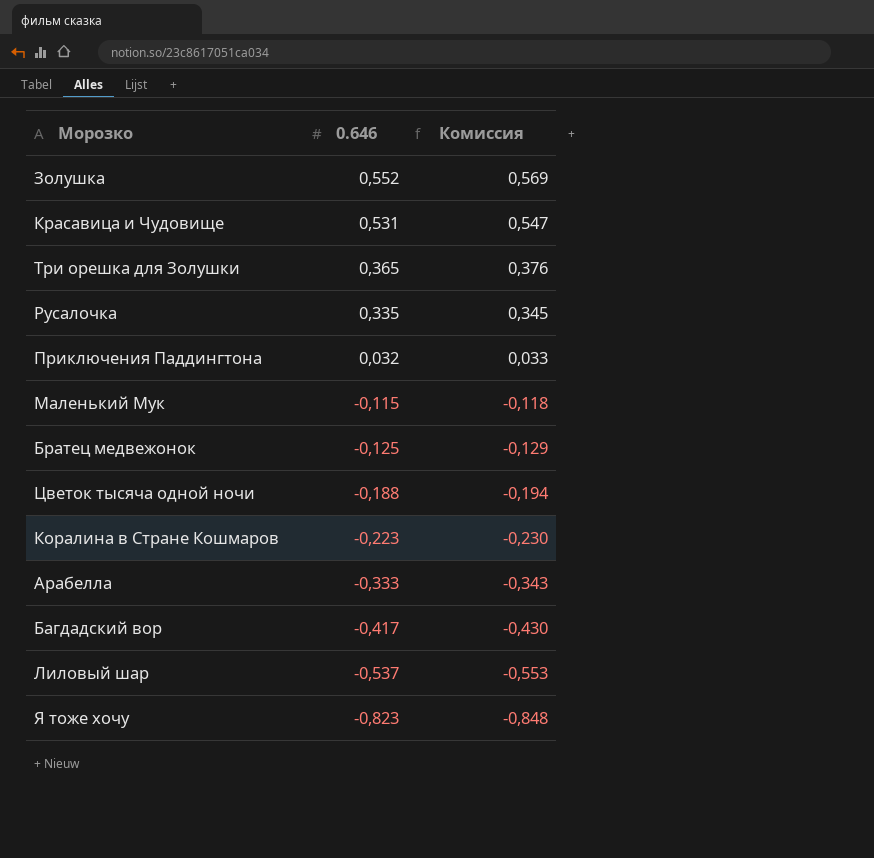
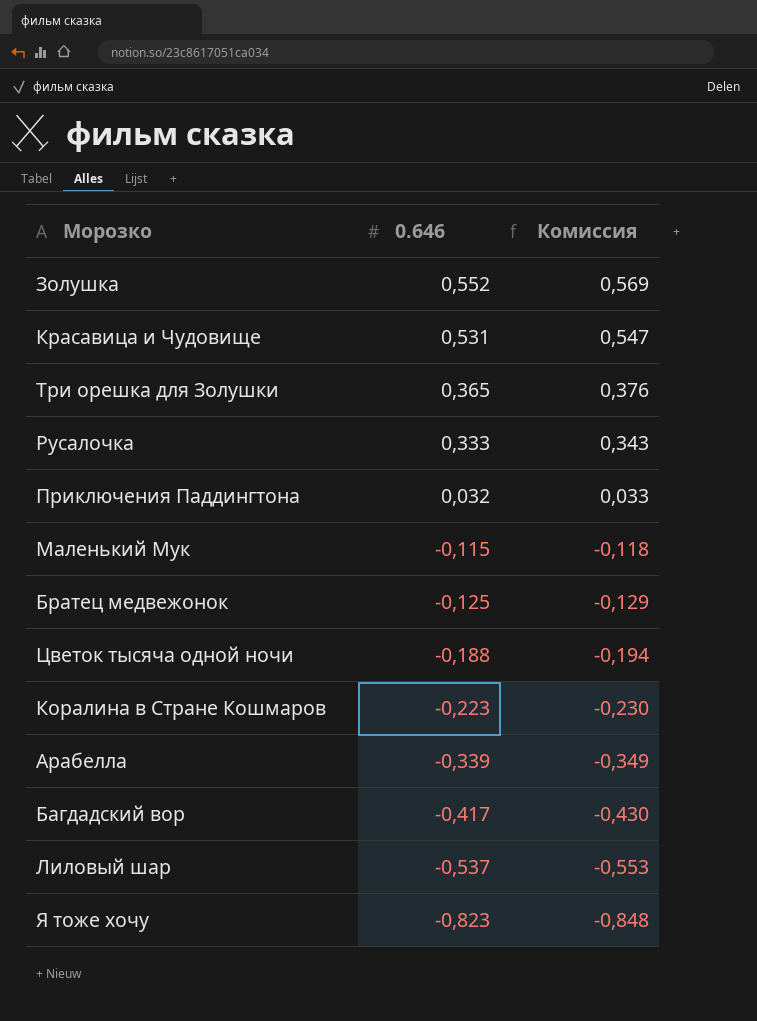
Русалочка | 0.646: 0,335 -> 0,333
Русалочка | Комиссия: 0,345 -> 0,343
Арабелла | 0.646: -0,333 -> -0,339
Арабелла | Комиссия: -0,343 -> -0,349

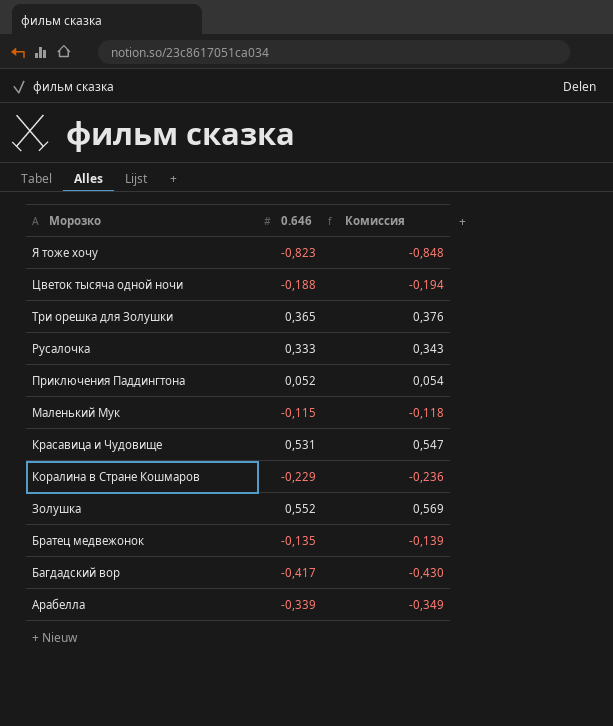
row order: 0.646 descending -> Морозко descending
row Лиловый шар: -0,537 | -0,553 -> none
Приключения Паддингтона | 0.646: 0,032 -> 0,052
Приключения Паддингтона | Комиссия: 0,033 -> 0,054
Коралина в Стране Кошмаров | 0.646: -0,223 -> -0,229
Коралина в Стране Кошмаров | Комиссия: -0,230 -> -0,236
Братец медвежонок | 0.646: -0,125 -> -0,135
Братец медвежонок | Комиссия: -0,129 -> -0,139

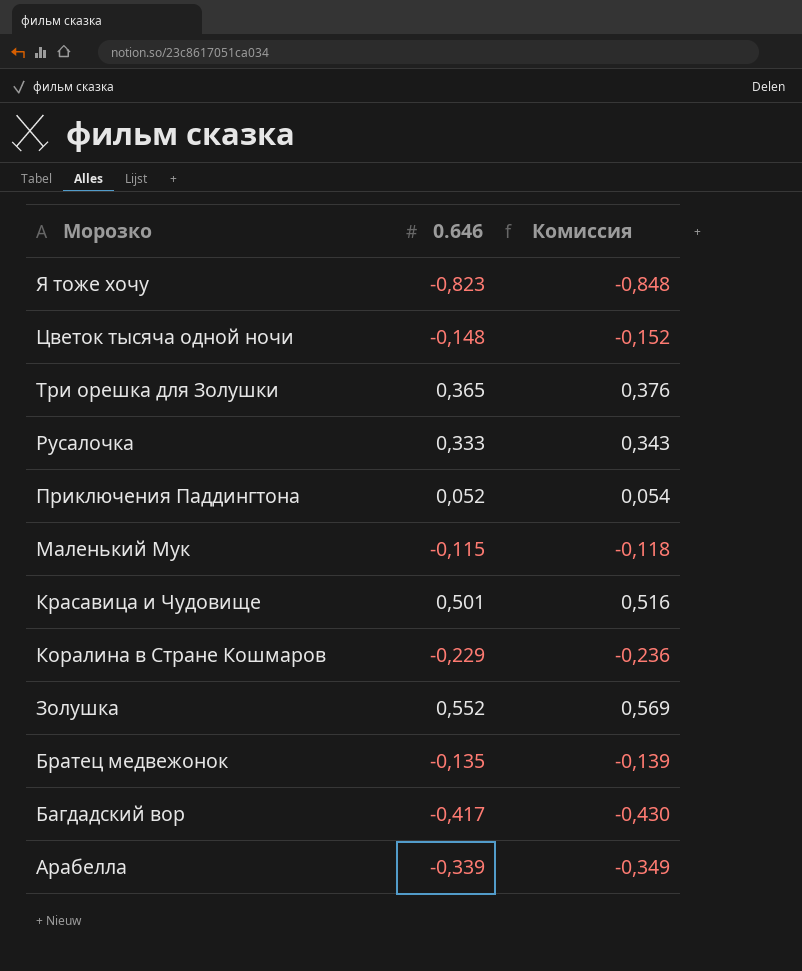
Цветок тысяча одной ночи | 0.646: -0,188 -> -0,148
Цветок тысяча одной ночи | Комиссия: -0,194 -> -0,152
Красавица и Чудовище | 0.646: 0,531 -> 0,501
Красавица и Чудовище | Комиссия: 0,547 -> 0,516

